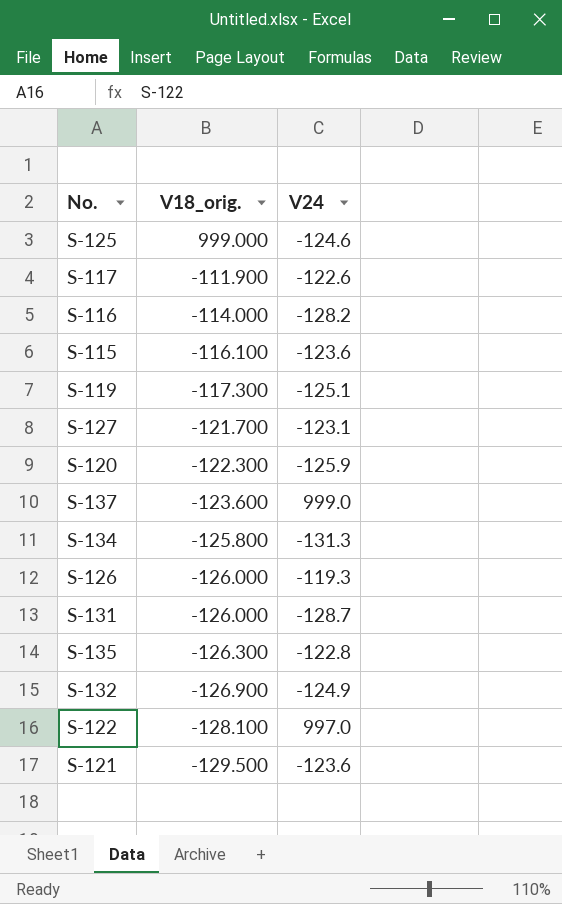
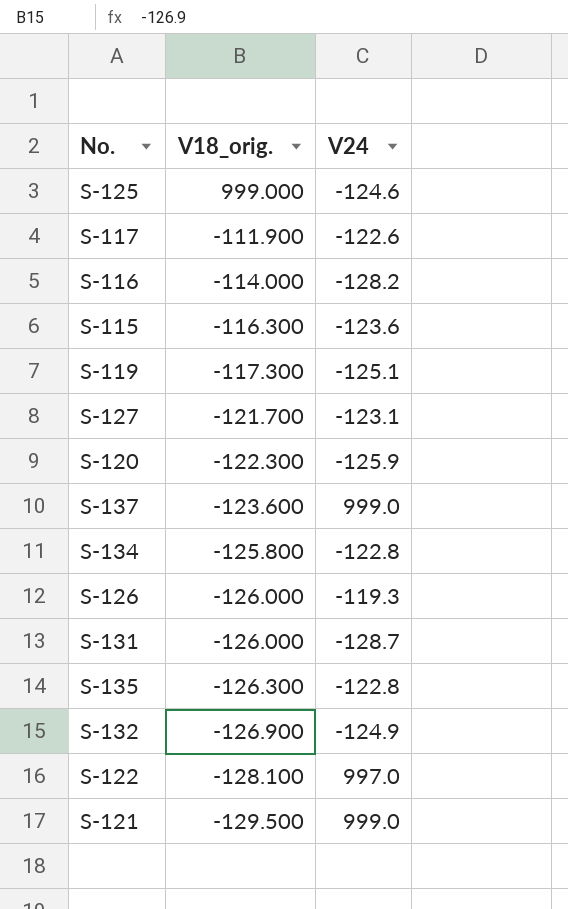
S-115 | V18_orig.: -116.100 -> -116.300
S-134 | V24: -131.3 -> -122.8
S-121 | V24: -123.6 -> 999.0

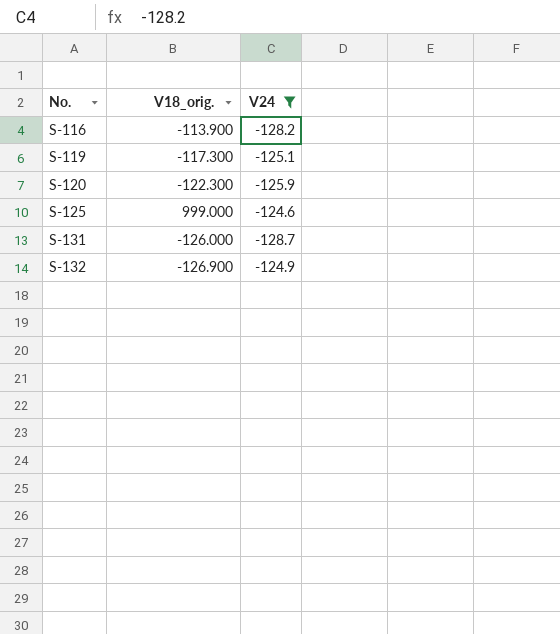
filter: none -> V24 <= -124.6
row order: V18_orig. descending -> No. ascending
S-116 | V18_orig.: -114.000 -> -113.900

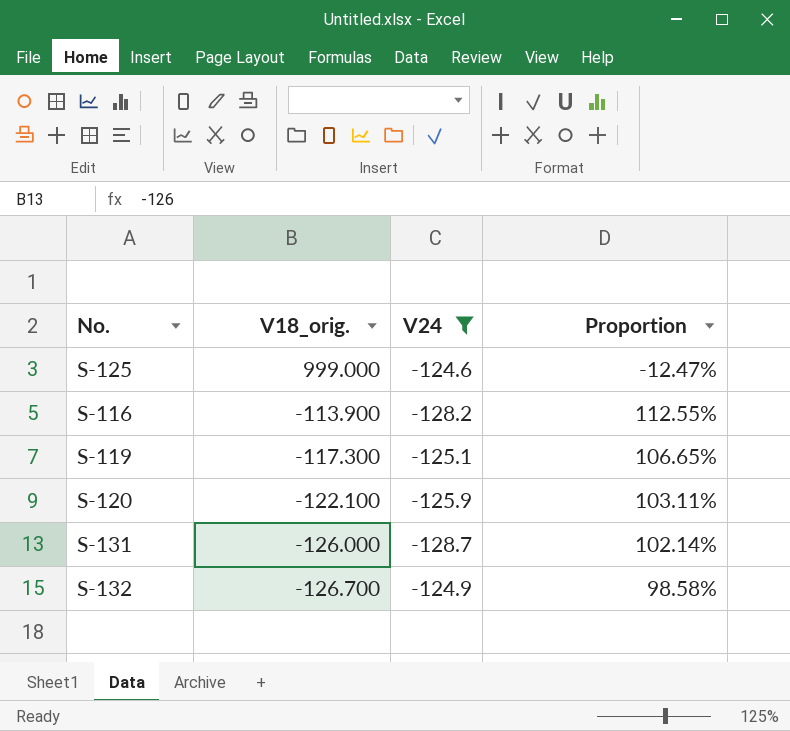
row order: No. ascending -> V18_orig. descending
column Proportion | formula: none -> [V24] / [V18_orig.]
S-120 | V18_orig.: -122.300 -> -122.100
S-132 | V18_orig.: -126.900 -> -126.700

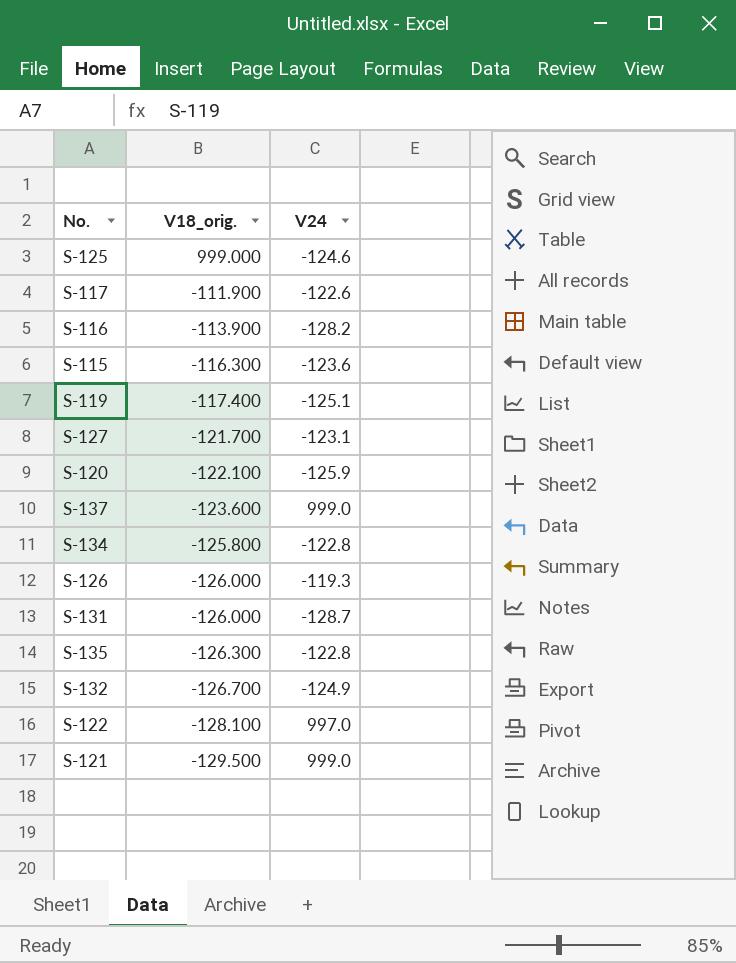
filter: V24 <= -124.6 -> none
column Proportion | formula: [V24] / [V18_orig.] -> none
S-119 | V18_orig.: -117.300 -> -117.400

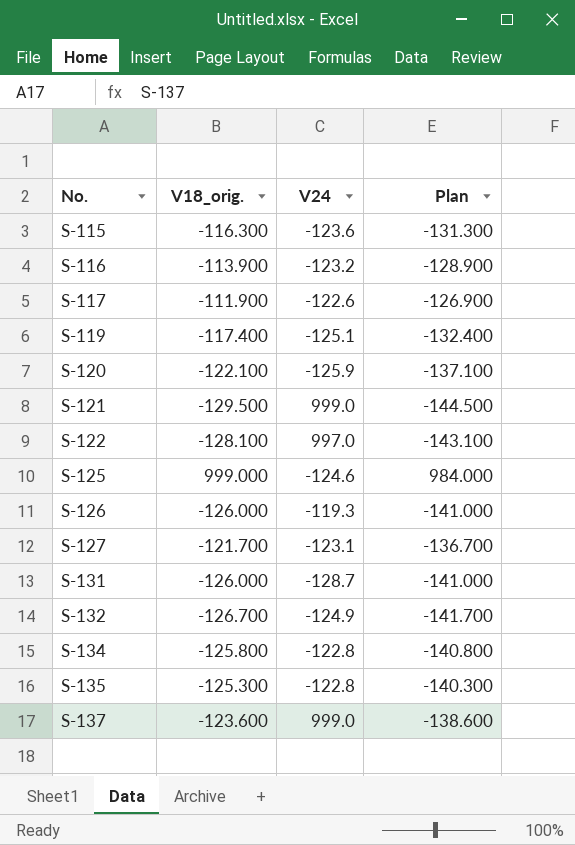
row order: V18_orig. descending -> No. ascending
column Plan | formula: none -> [V18_orig.] - 15
S-116 | V24: -128.2 -> -123.2
S-135 | V18_orig.: -126.300 -> -125.300

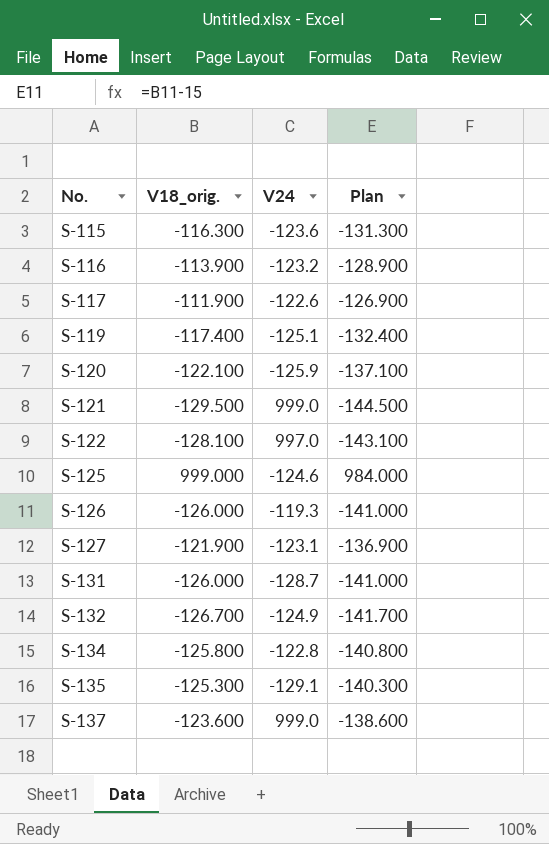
S-127 | V18_orig.: -121.700 -> -121.900
S-127 | Plan: -136.700 -> -136.900
S-135 | V24: -122.8 -> -129.1

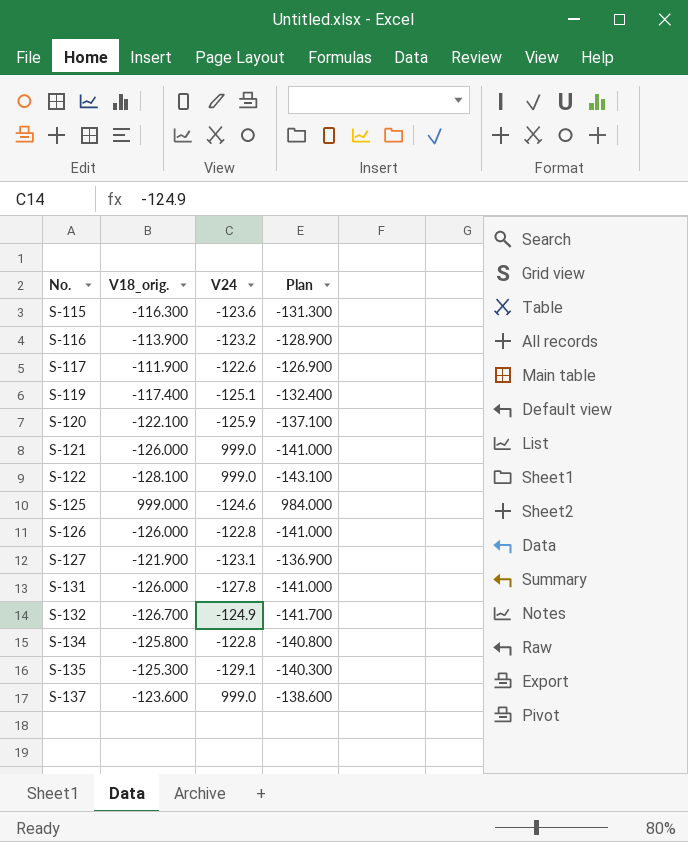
S-121 | V18_orig.: -129.500 -> -126.000
S-121 | Plan: -144.500 -> -141.000
S-122 | V24: 997.0 -> 999.0
S-126 | V24: -119.3 -> -122.8
S-131 | V24: -128.7 -> -127.8

